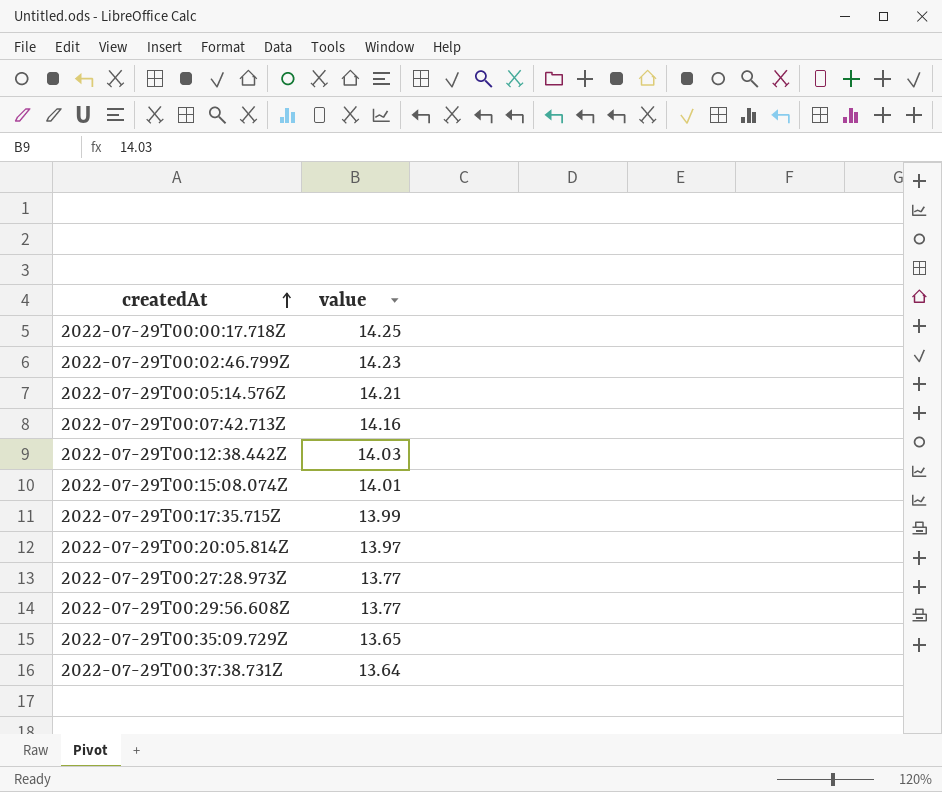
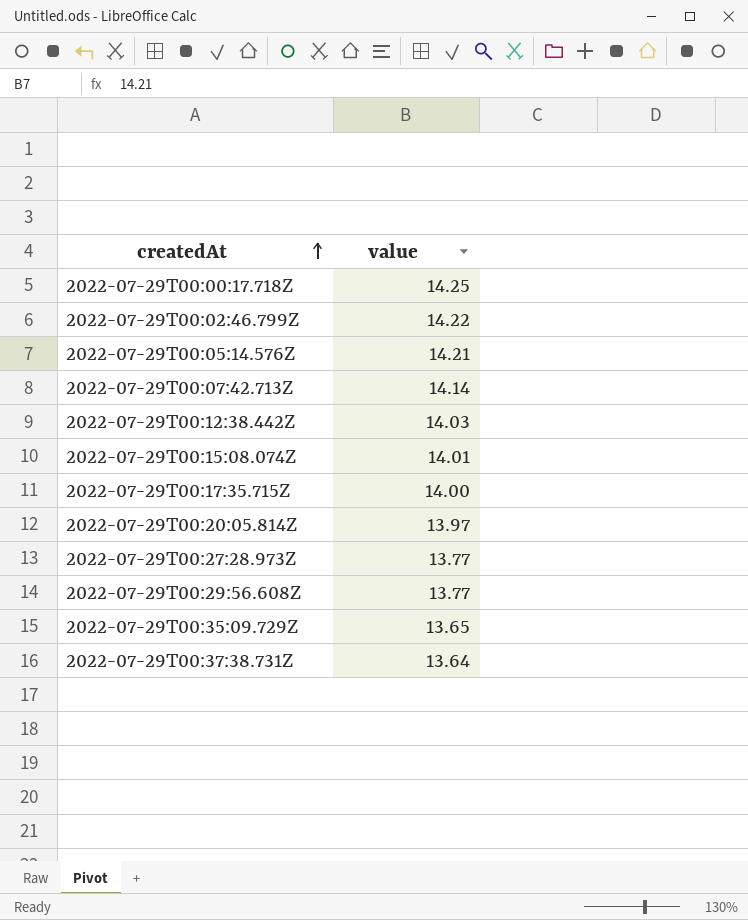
2022-07-29T00:02:46.799Z | value: 14.23 -> 14.22
2022-07-29T00:07:42.713Z | value: 14.16 -> 14.14
2022-07-29T00:17:35.715Z | value: 13.99 -> 14.00

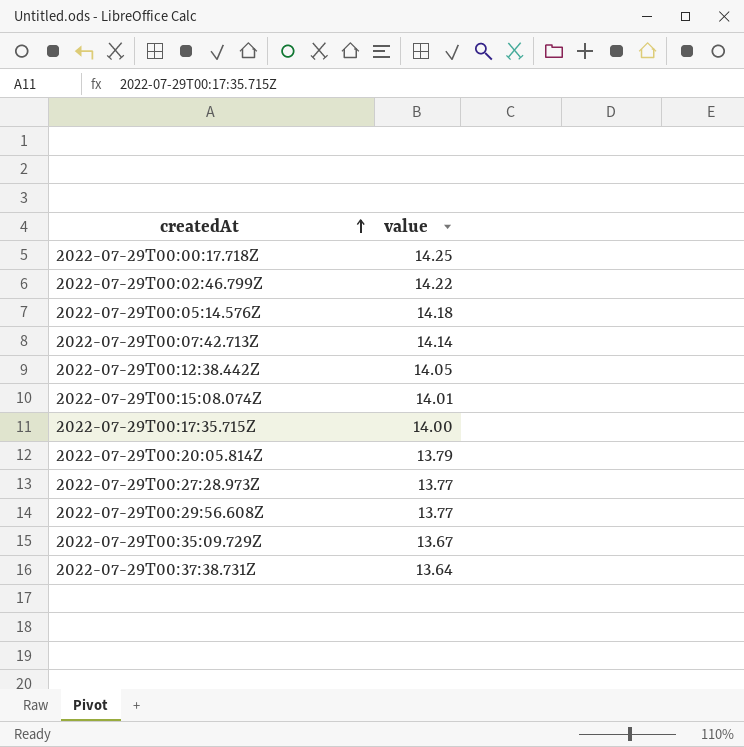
2022-07-29T00:05:14.576Z | value: 14.21 -> 14.18
2022-07-29T00:12:38.442Z | value: 14.03 -> 14.05
2022-07-29T00:20:05.814Z | value: 13.97 -> 13.79
2022-07-29T00:35:09.729Z | value: 13.65 -> 13.67

